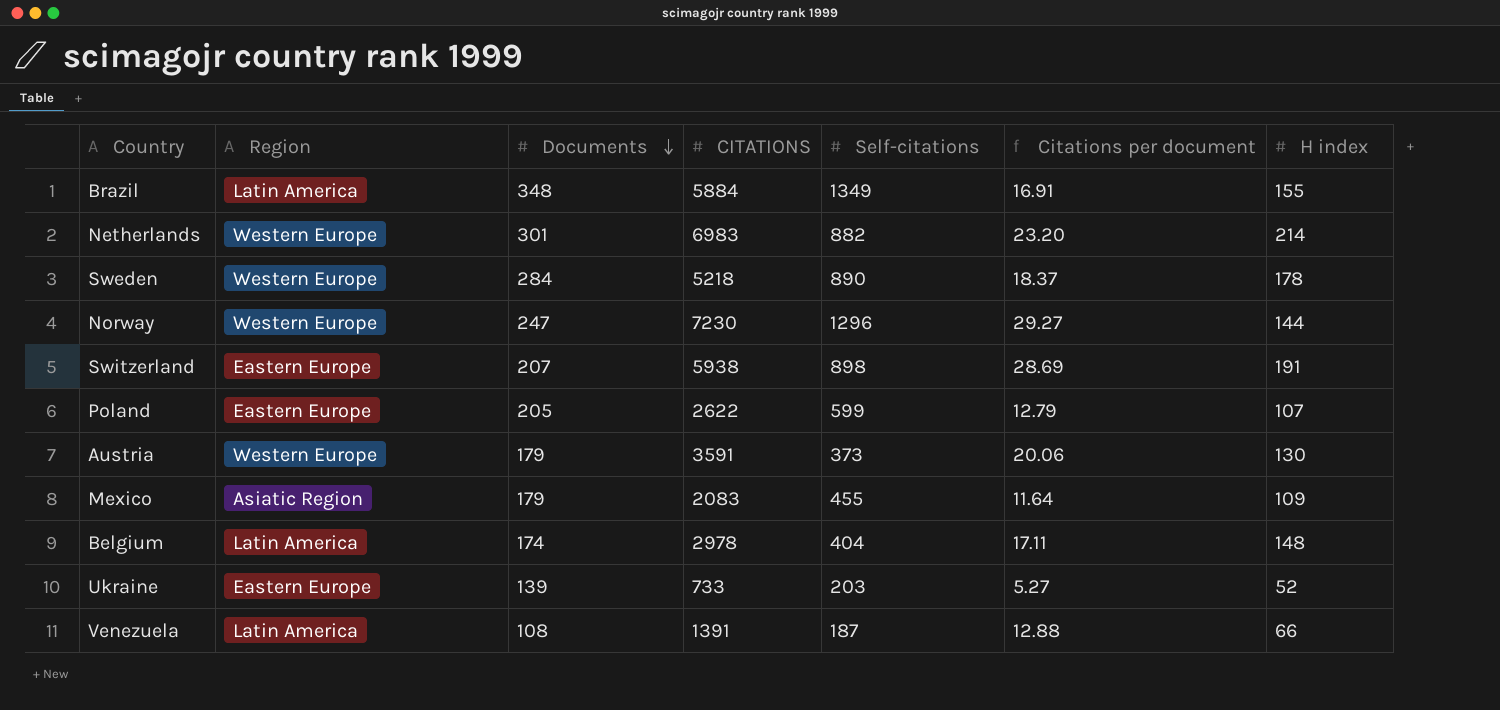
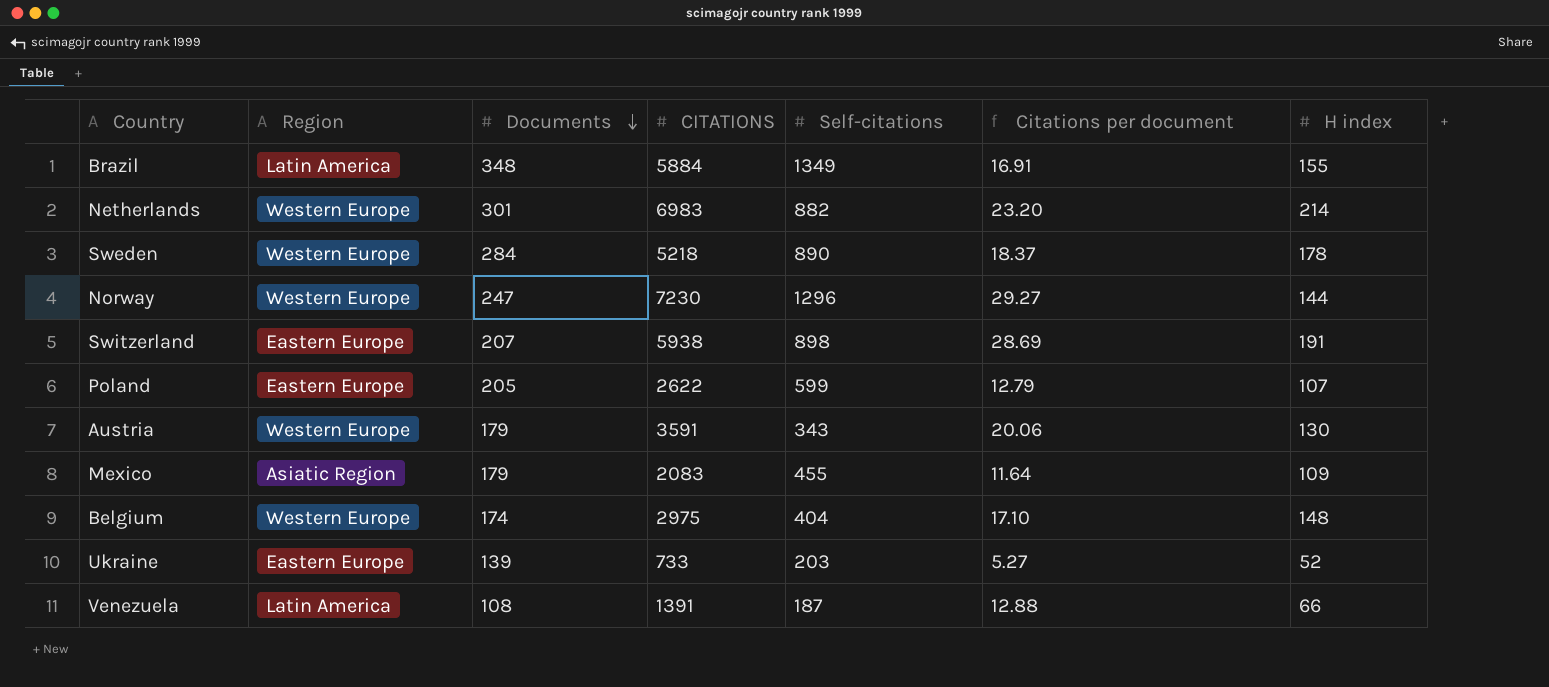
Austria | Self-citations: 373 -> 343
Belgium | Region: Latin America -> Western Europe
Belgium | CITATIONS: 2978 -> 2975
Belgium | Citations per document: 17.11 -> 17.10

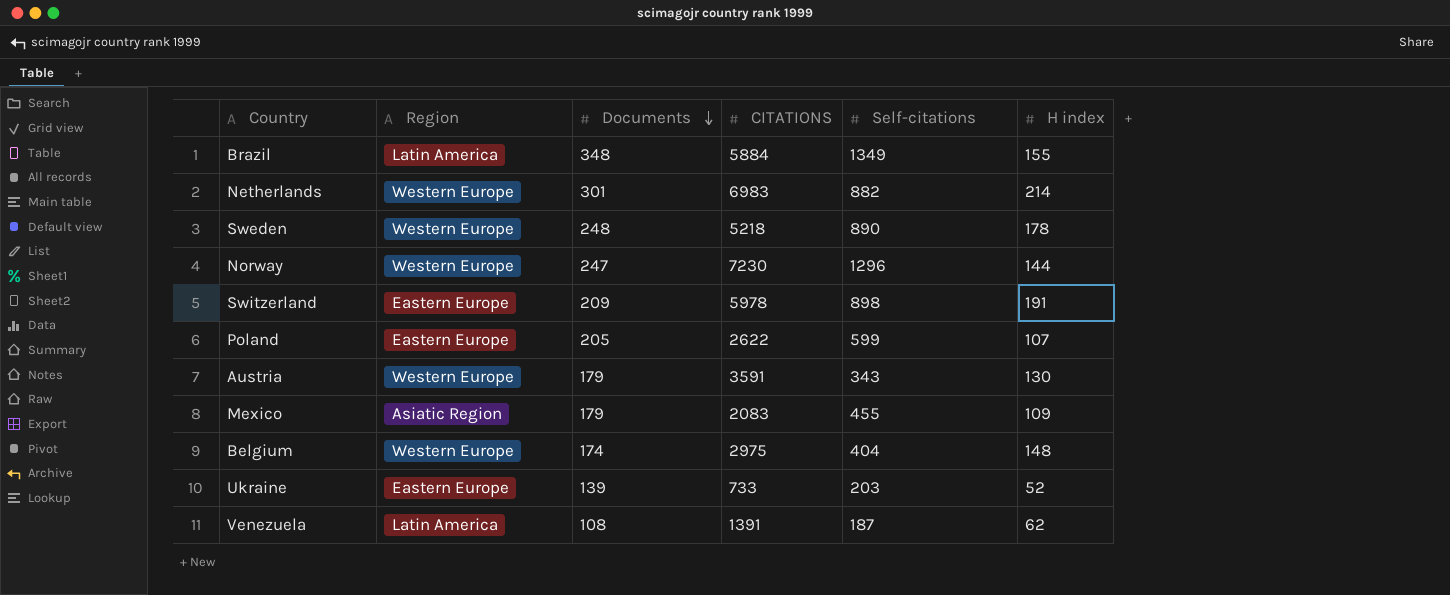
column Citations per document | formula: [CITATIONS] / [Documents] -> none
Sweden | Documents: 284 -> 248
Switzerland | Documents: 207 -> 209
Switzerland | CITATIONS: 5938 -> 5978
Venezuela | H index: 66 -> 62

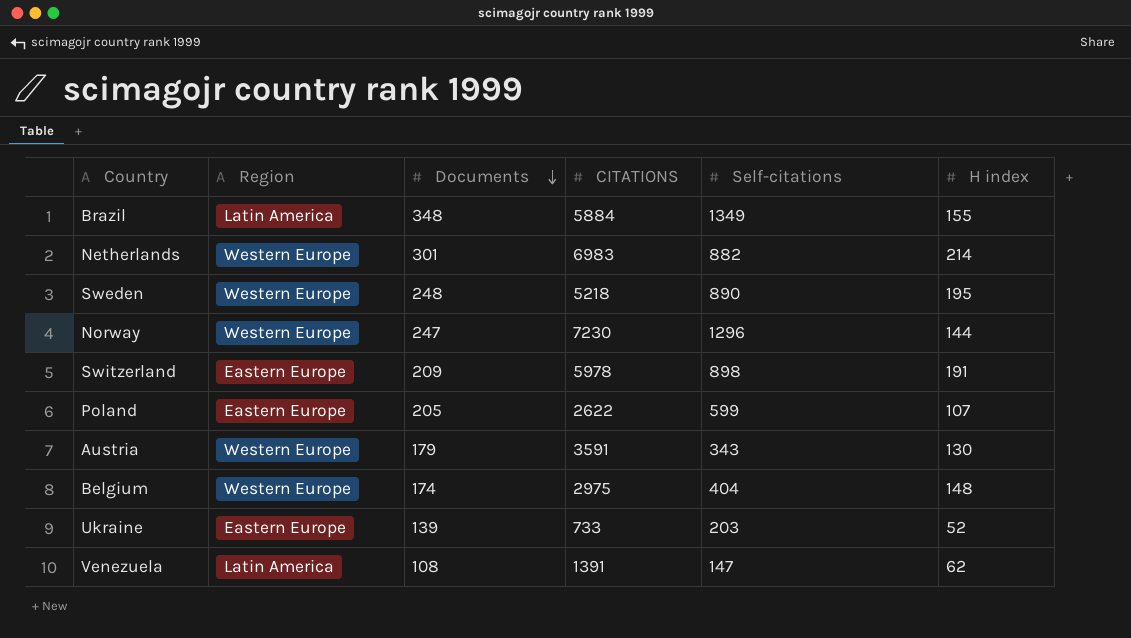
row Mexico: Asiatic Region | 179 | 2083 | 455 | 109 -> none
Sweden | H index: 178 -> 195
Venezuela | Self-citations: 187 -> 147

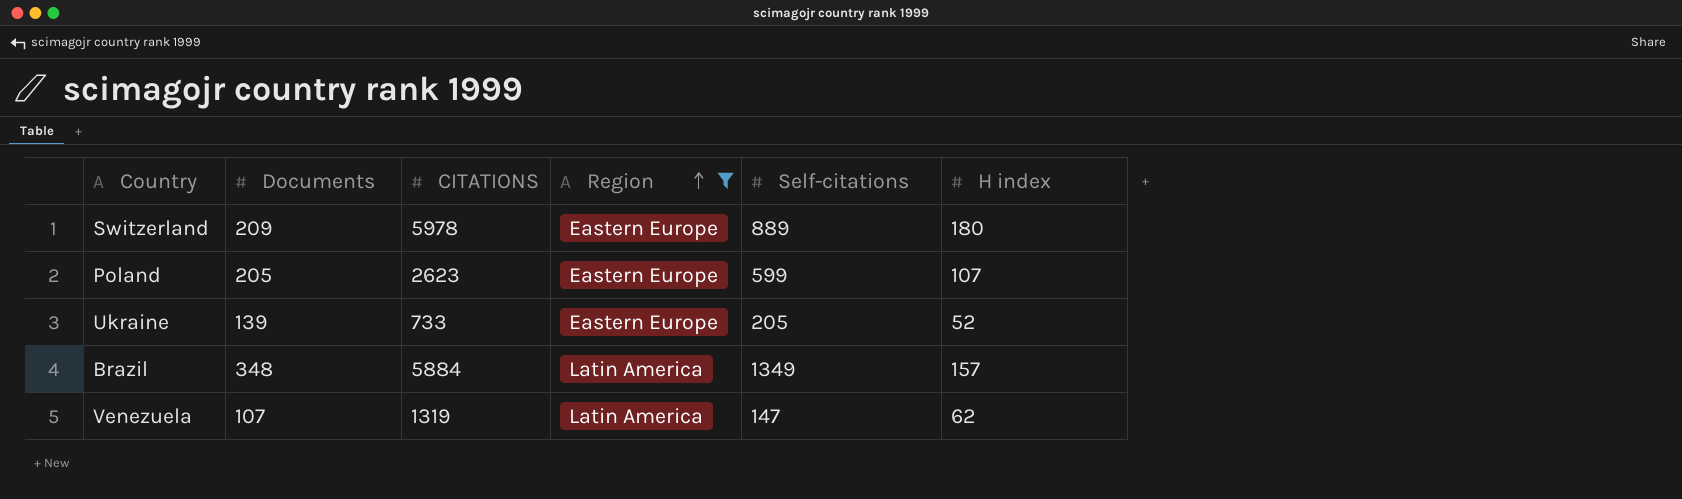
filter: none -> Region != Western Europe
row order: Documents descending -> Region ascending
column Region | position: 2 -> 4
Switzerland | Self-citations: 898 -> 889
Switzerland | H index: 191 -> 180
Poland | CITATIONS: 2622 -> 2623
Ukraine | Self-citations: 203 -> 205
Brazil | H index: 155 -> 157
Venezuela | Documents: 108 -> 107
Venezuela | CITATIONS: 1391 -> 1319

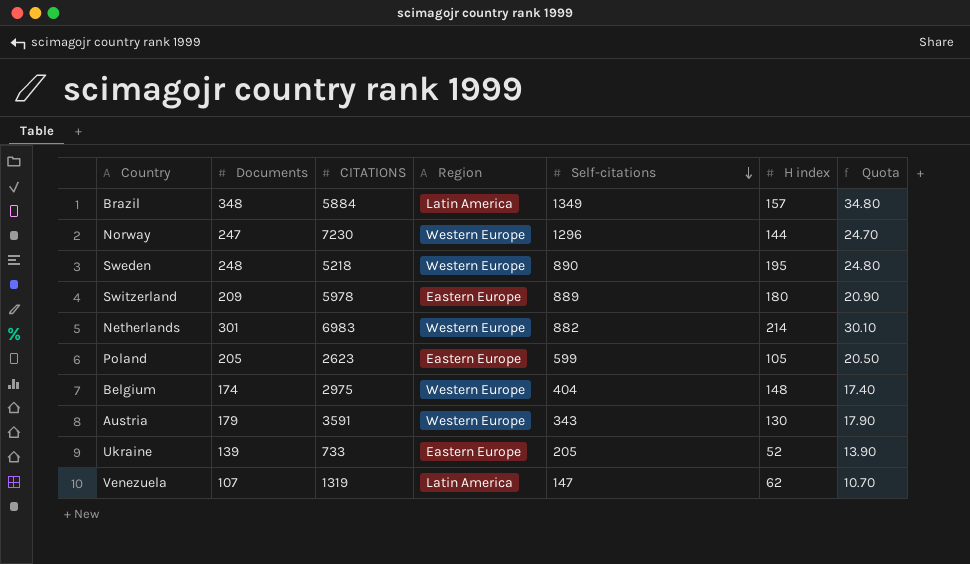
filter: Region != Western Europe -> none
row order: Region ascending -> Self-citations descending
column Quota | formula: none -> [Documents] * 0.1
Poland | H index: 107 -> 105

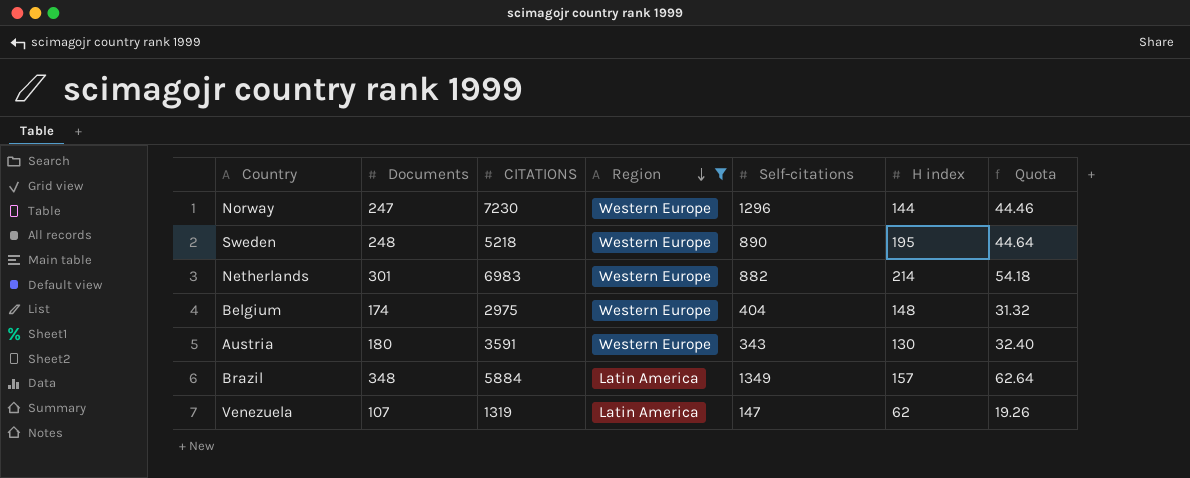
filter: none -> Region != Eastern Europe
row order: Self-citations descending -> Region descending
column Quota | formula: [Documents] * 0.1 -> [Documents] * 0.18
Austria | Documents: 179 -> 180

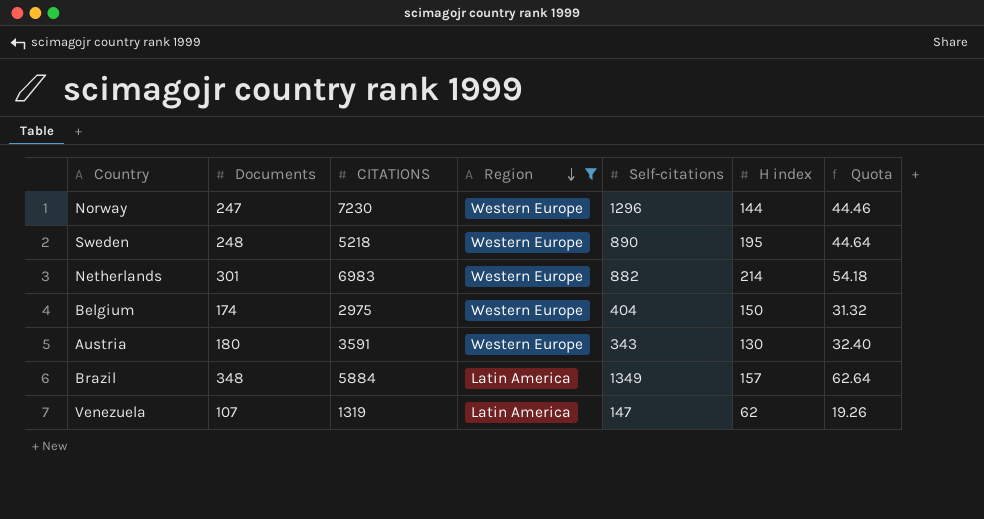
Belgium | H index: 148 -> 150

